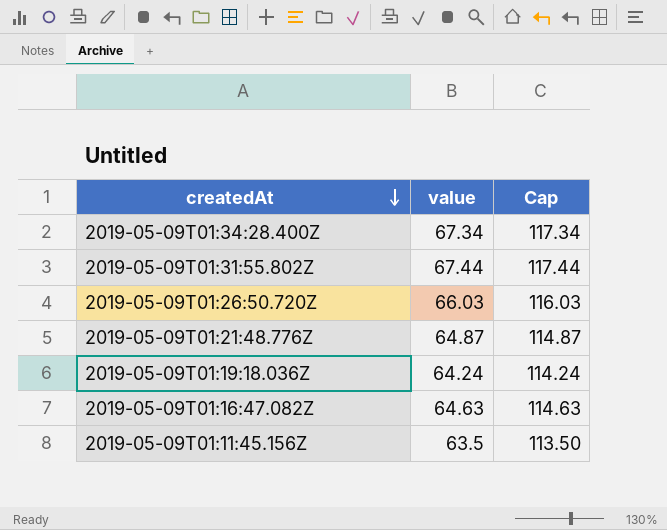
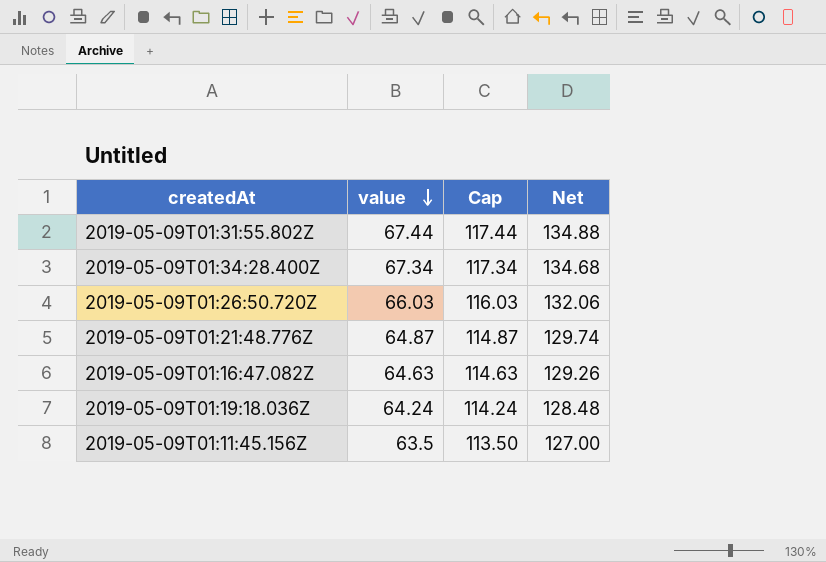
row order: createdAt descending -> value descending
column Net | formula: none -> [value] * 2

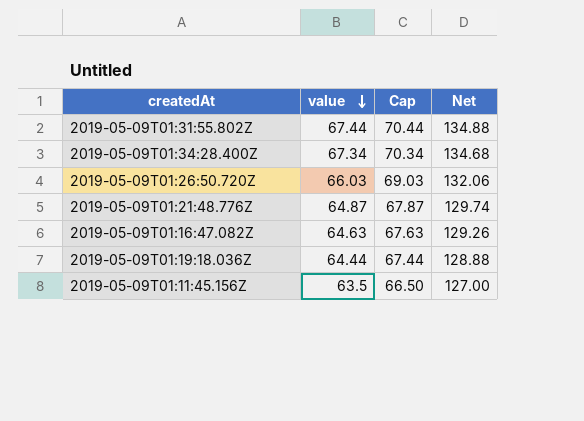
column Cap | formula: [value] + 50 -> [value] + 3
2019-05-09T01:19:18.036Z | value: 64.24 -> 64.44
2019-05-09T01:19:18.036Z | Net: 128.48 -> 128.88

